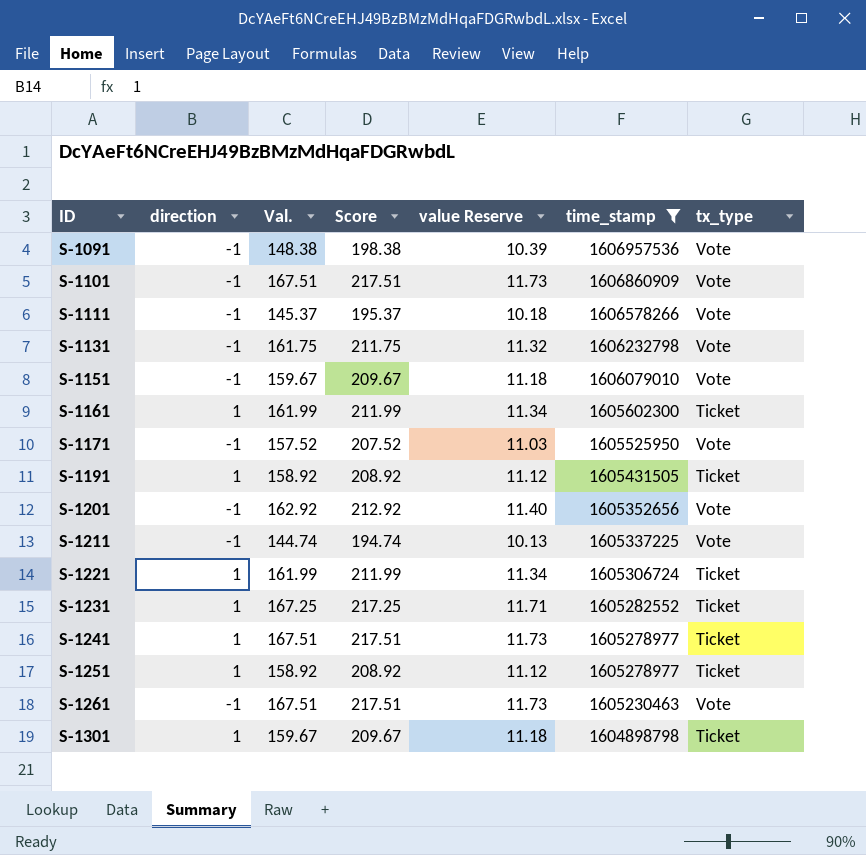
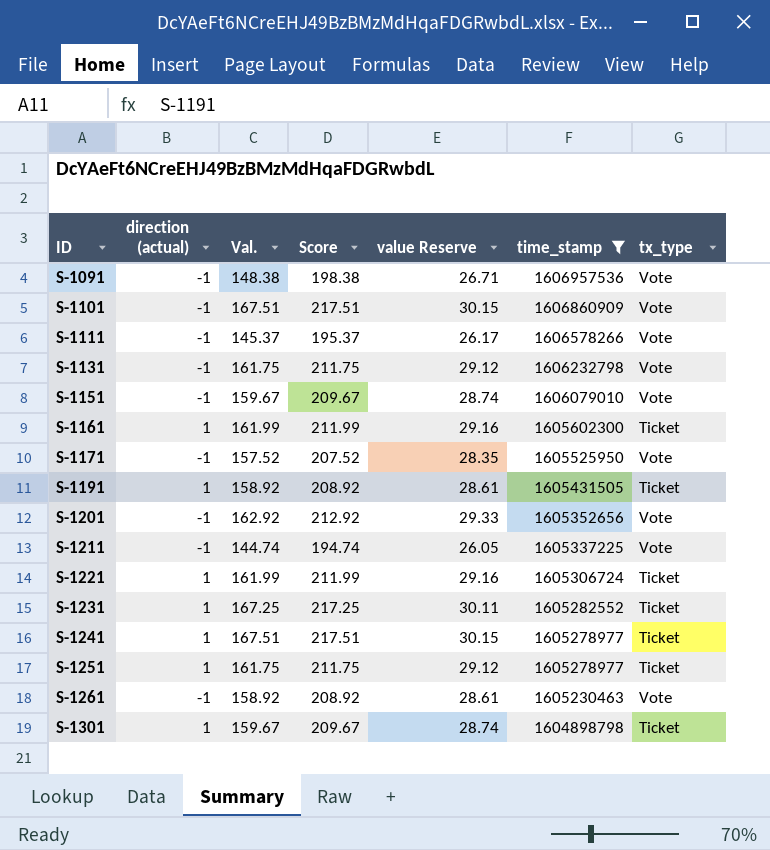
column name: direction -> direction (actual)
column value Reserve | formula: [Val.] * 0.07 -> [Val.] * 0.18
S-1251 | Val.: 158.92 -> 161.75
S-1251 | Score: 208.92 -> 211.75
S-1261 | Val.: 167.51 -> 158.92
S-1261 | Score: 217.51 -> 208.92

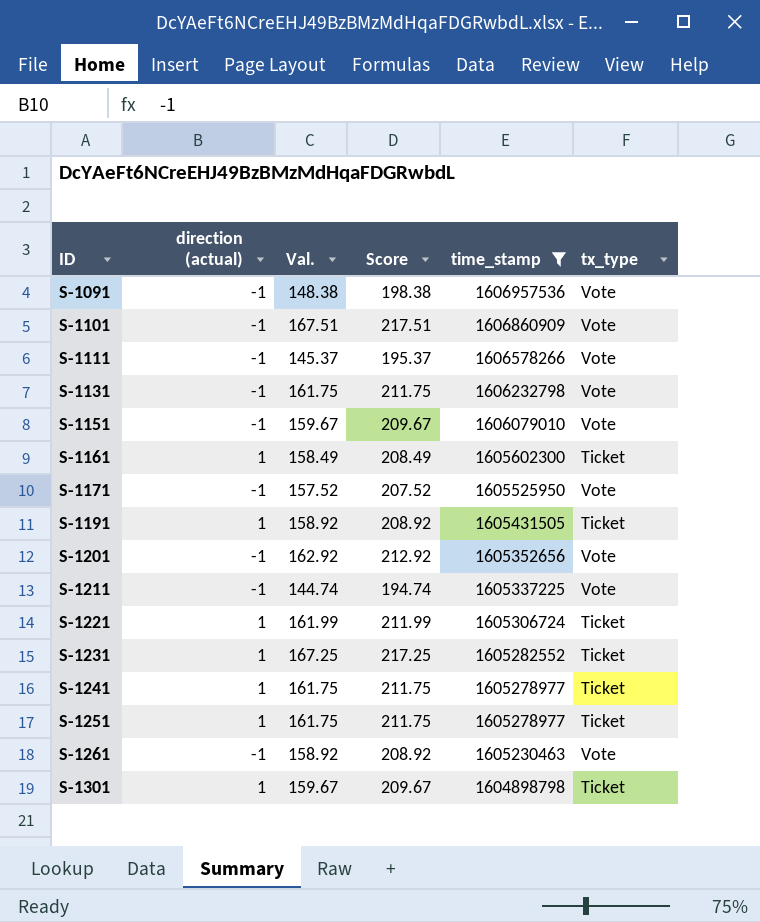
column value Reserve | formula: [Val.] * 0.18 -> none
S-1161 | Val.: 161.99 -> 158.49
S-1161 | Score: 211.99 -> 208.49
S-1241 | Val.: 167.51 -> 161.75
S-1241 | Score: 217.51 -> 211.75

